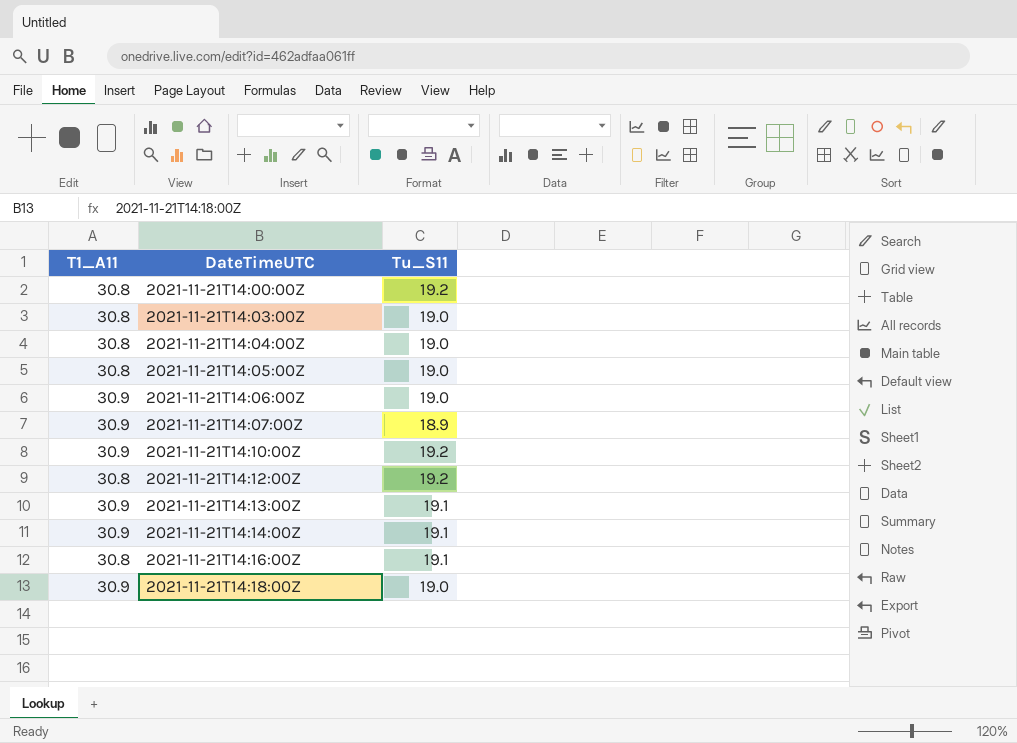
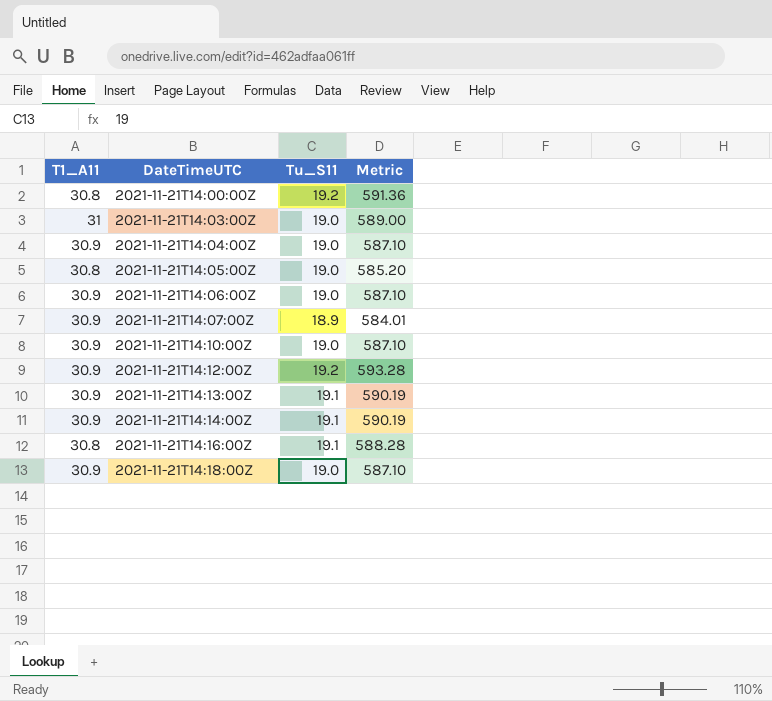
column Metric | formula: none -> [T1_A11] * [Tu_S11]
2021-11-21T14:03:00Z | T1_A11: 30.8 -> 31
2021-11-21T14:04:00Z | T1_A11: 30.8 -> 30.9
2021-11-21T14:10:00Z | Tu_S11: 19.2 -> 19.0
2021-11-21T14:12:00Z | T1_A11: 30.8 -> 30.9

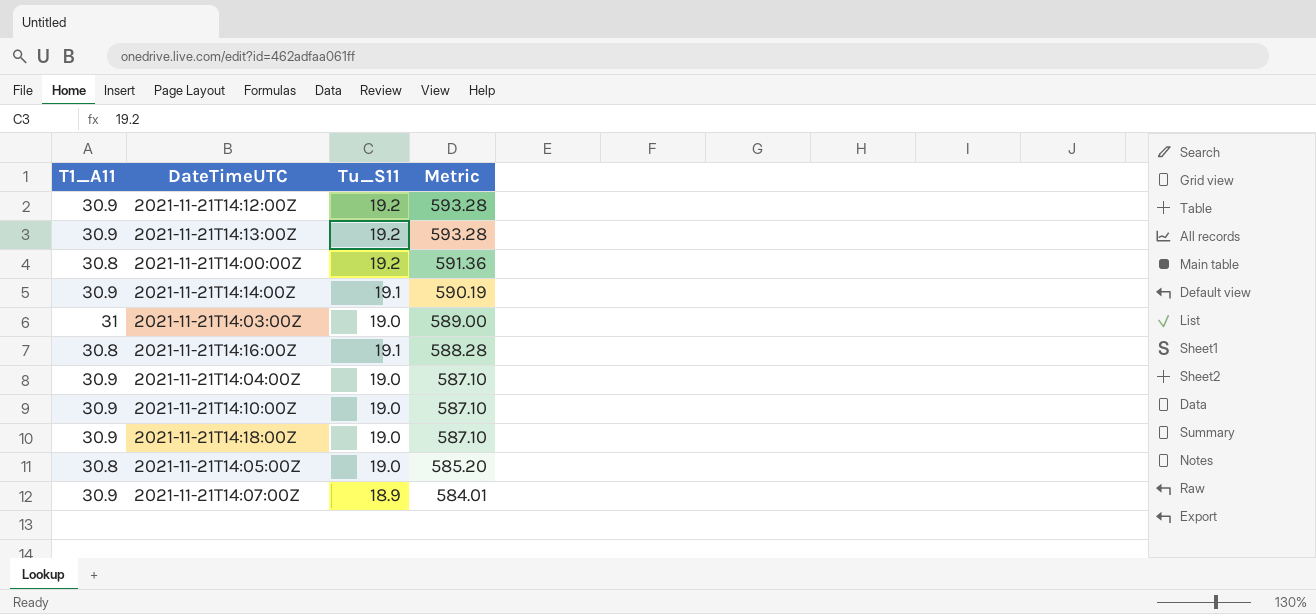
row order: DateTimeUTC ascending -> Metric descending
row 2021-11-21T14:06:00Z: 30.9 | 19.0 | 587.10 -> none
2021-11-21T14:13:00Z | Tu_S11: 19.1 -> 19.2
2021-11-21T14:13:00Z | Metric: 590.19 -> 593.28

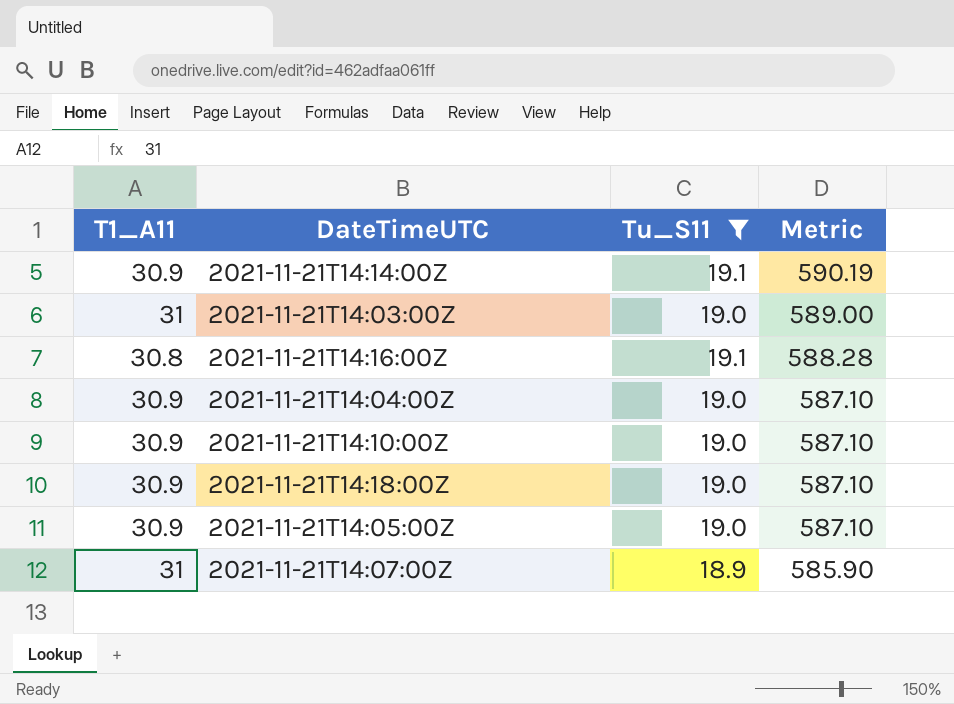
filter: none -> Tu_S11 != 19.2
2021-11-21T14:05:00Z | T1_A11: 30.8 -> 30.9
2021-11-21T14:05:00Z | Metric: 585.20 -> 587.10
2021-11-21T14:07:00Z | T1_A11: 30.9 -> 31
2021-11-21T14:07:00Z | Metric: 584.01 -> 585.90

